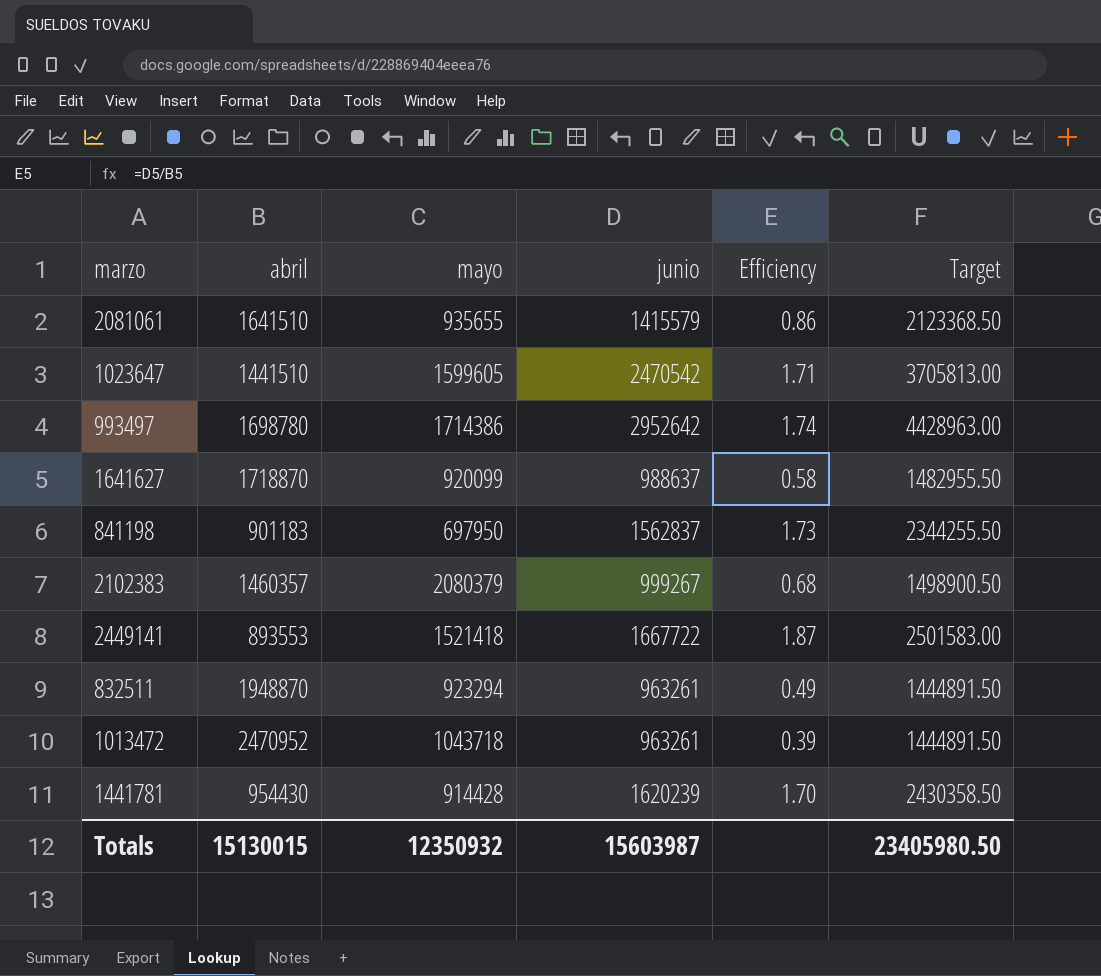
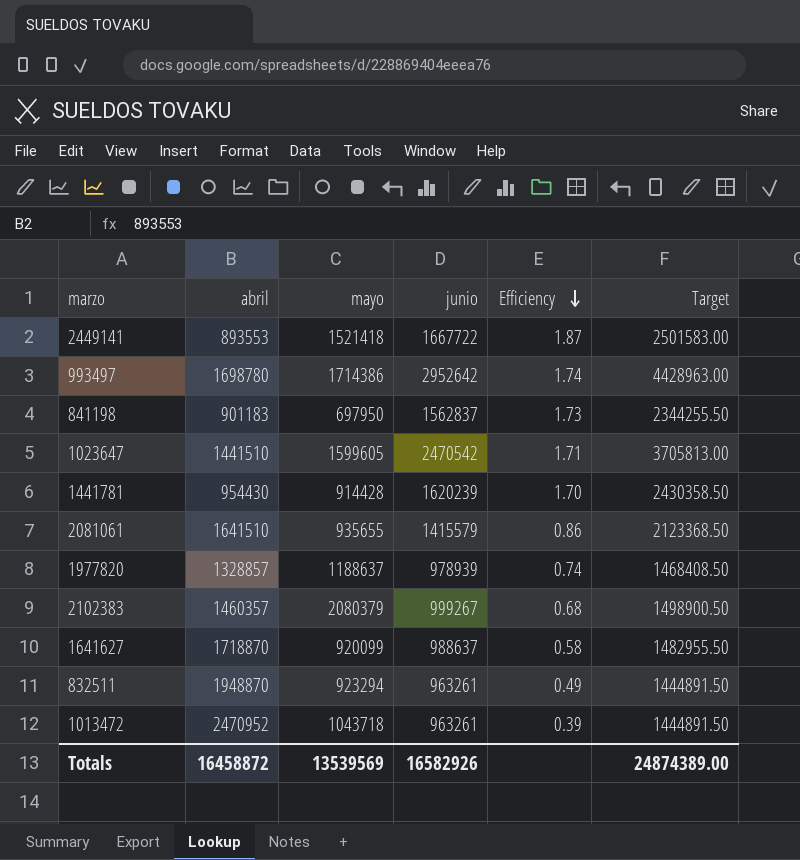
row order: none -> Efficiency descending
row 1977820: none -> 1328857 | 1188637 | 978939 | 0.74 | 1468408.50
Totals | abril: 15130015 -> 16458872
Totals | mayo: 12350932 -> 13539569
Totals | junio: 15603987 -> 16582926
Totals | Target: 23405980.50 -> 24874389.00

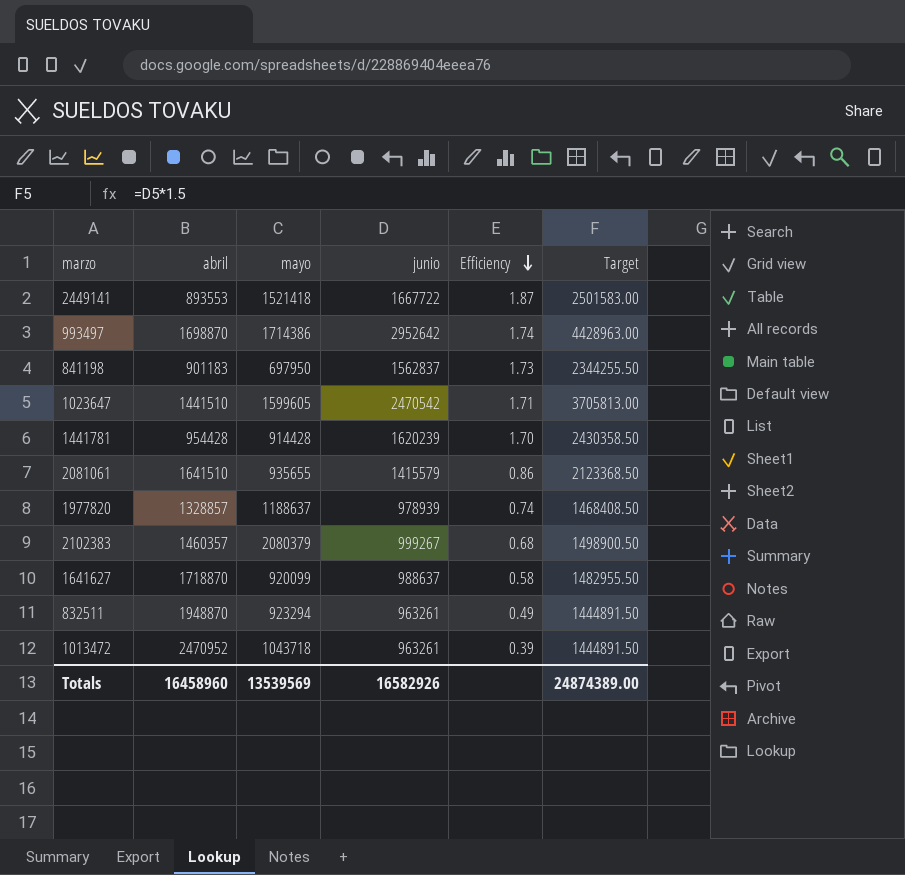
993497 | abril: 1698780 -> 1698870
1441781 | abril: 954430 -> 954428
Totals | abril: 16458872 -> 16458960

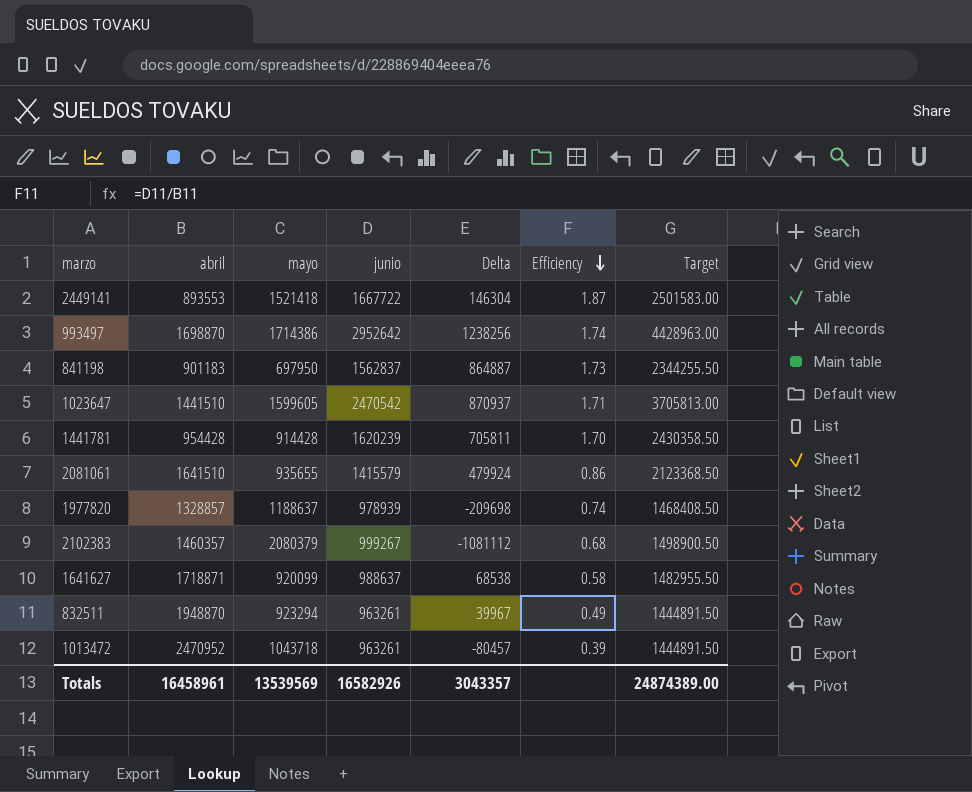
column Delta | formula: none -> [junio] - [mayo]
1641627 | abril: 1718870 -> 1718871
Totals | abril: 16458960 -> 16458961

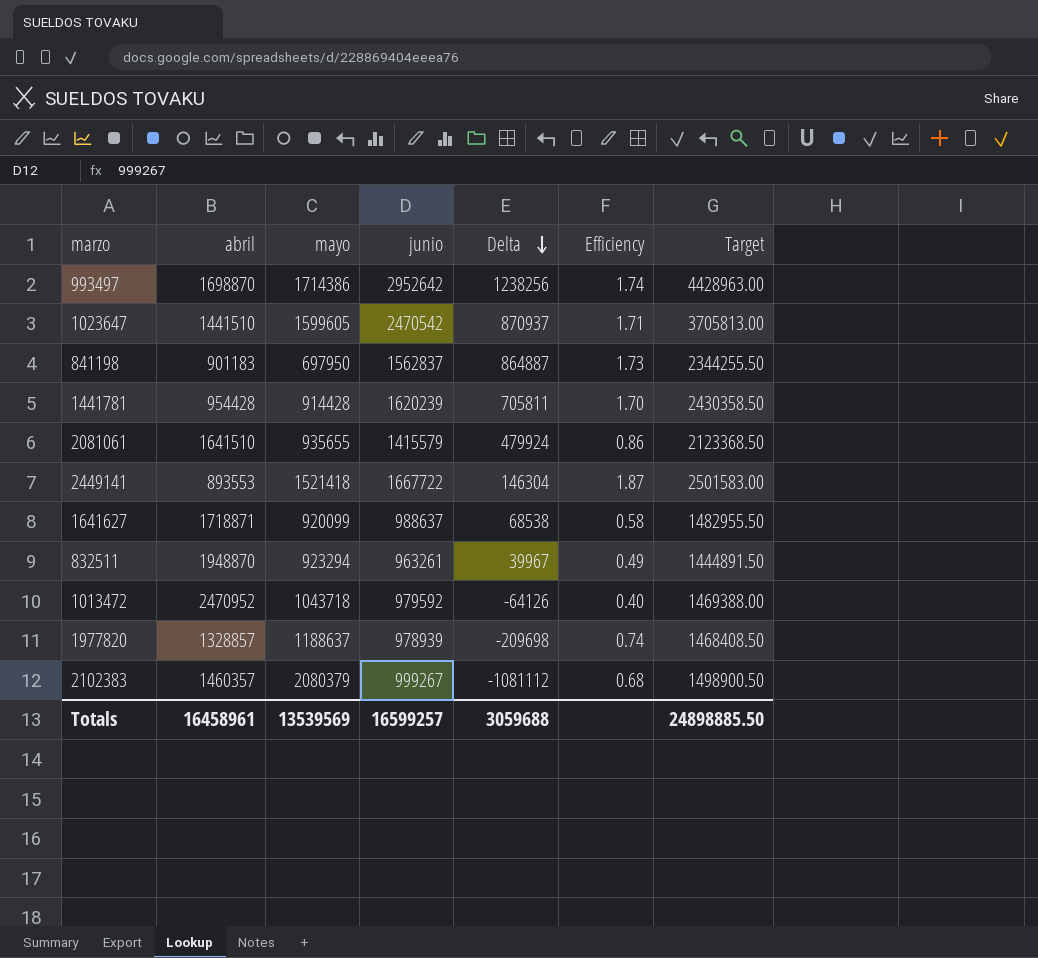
row order: Efficiency descending -> Delta descending
1013472 | junio: 963261 -> 979592
1013472 | Delta: -80457 -> -64126
1013472 | Efficiency: 0.39 -> 0.40
1013472 | Target: 1444891.50 -> 1469388.00
Totals | junio: 16582926 -> 16599257
Totals | Delta: 3043357 -> 3059688
Totals | Target: 24874389.00 -> 24898885.50

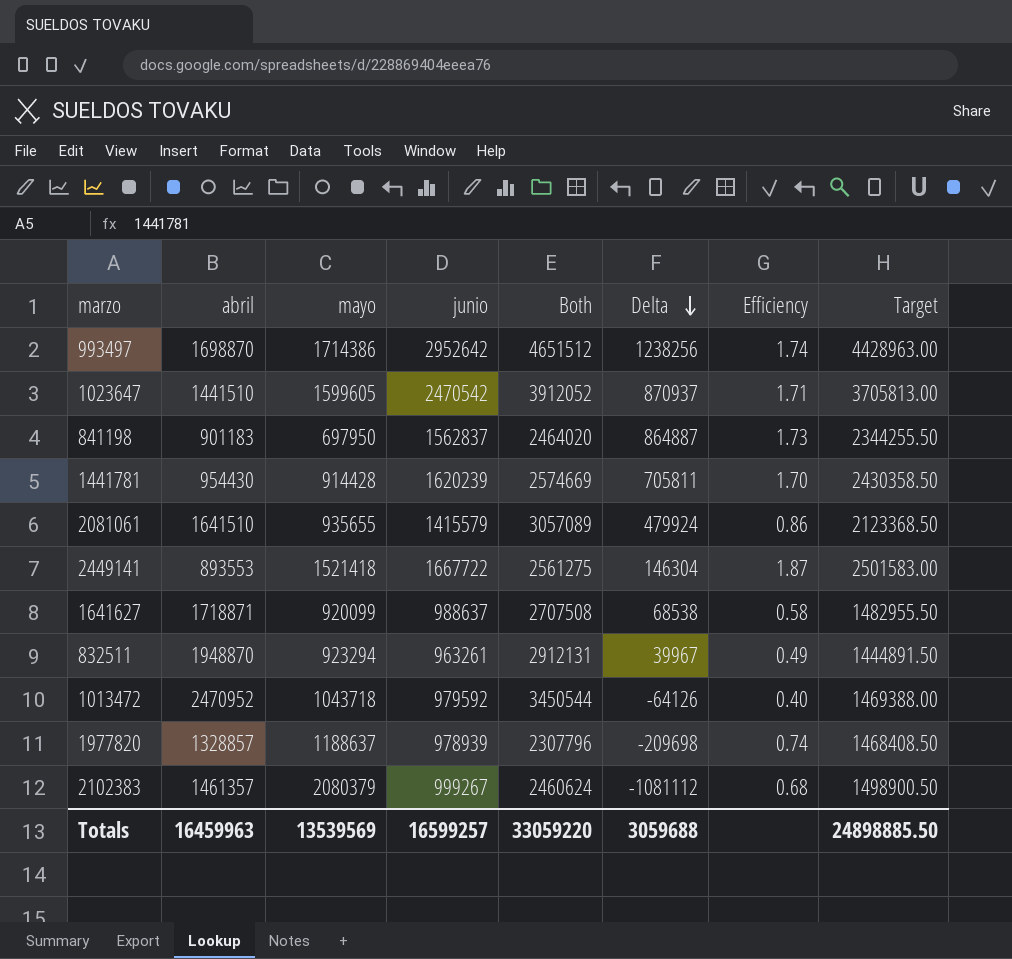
column Both | formula: none -> [abril] + [junio]
1441781 | abril: 954428 -> 954430
2102383 | abril: 1460357 -> 1461357
Totals | abril: 16458961 -> 16459963

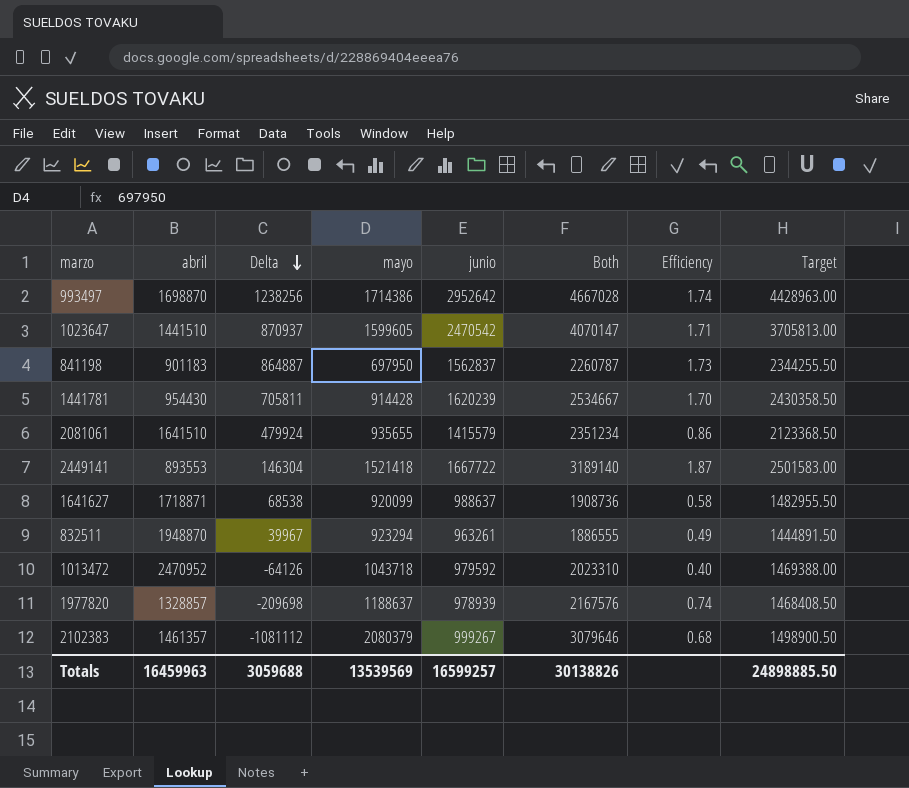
column Delta | position: 6 -> 3
column Both | formula: [abril] + [junio] -> [mayo] + [junio]
Totals | Both: 33059220 -> 30138826

